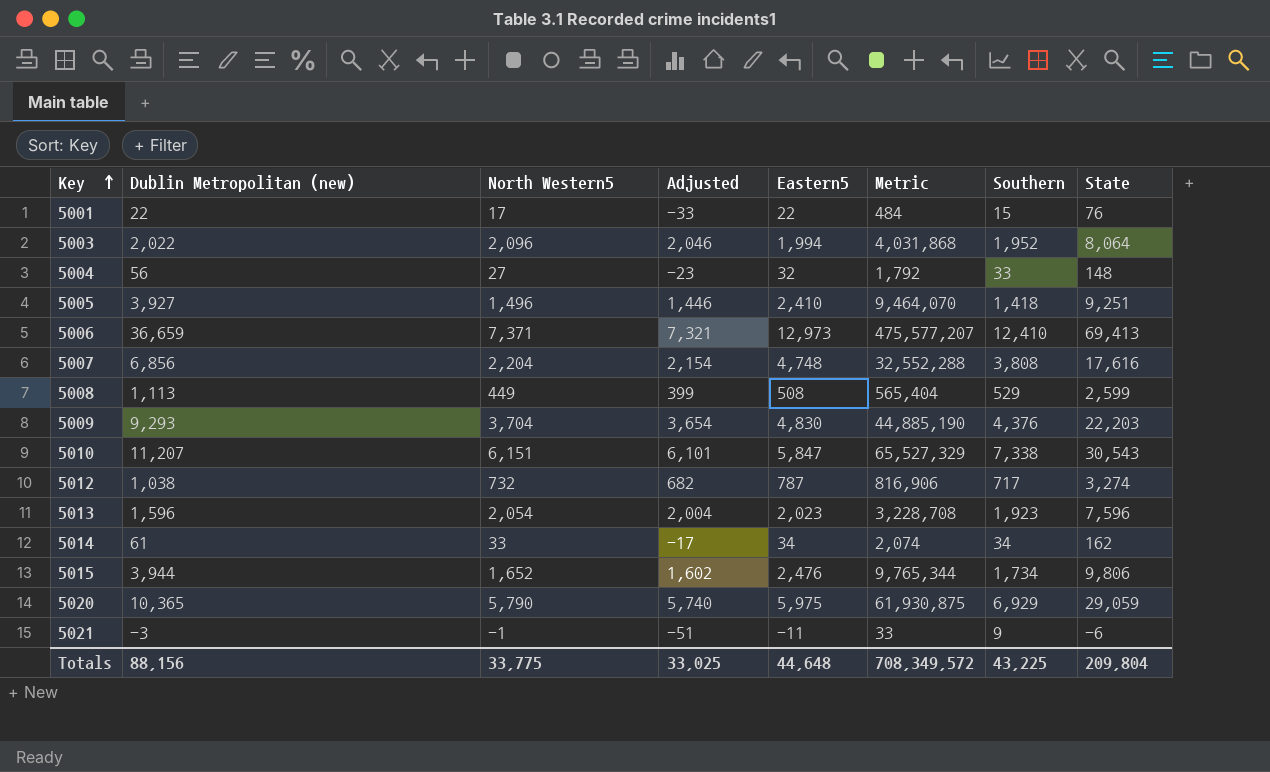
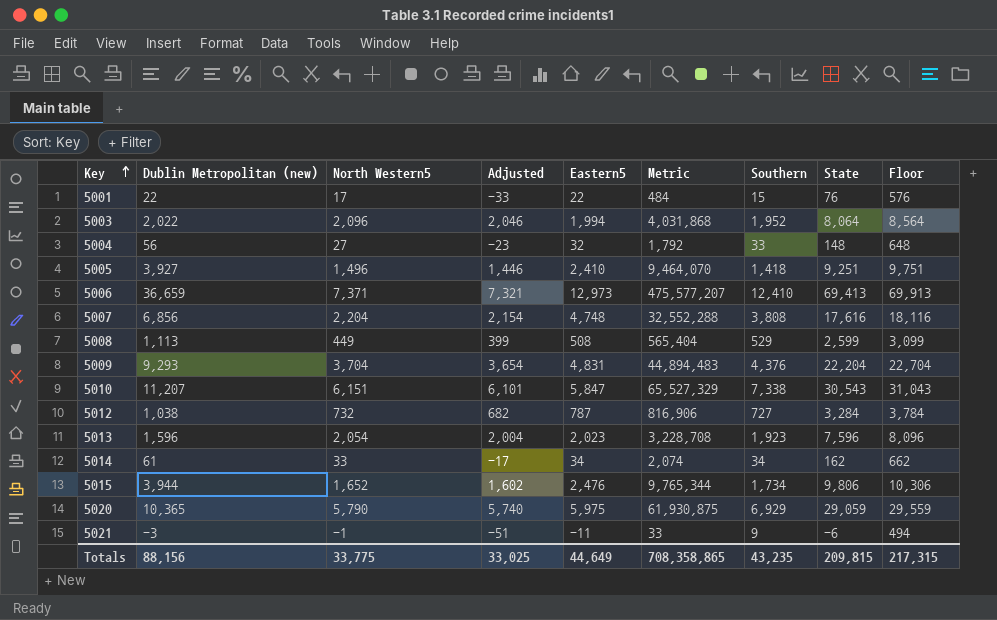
column Floor | formula: none -> [State] + 500
5009 | Eastern5: 4,830 -> 4,831
5009 | Metric: 44,885,190 -> 44,894,483
5009 | State: 22,203 -> 22,204
5012 | Southern: 717 -> 727
5012 | State: 3,274 -> 3,284
Totals | Eastern5: 44,648 -> 44,649
Totals | Metric: 708,349,572 -> 708,358,865
Totals | Southern: 43,225 -> 43,235
Totals | State: 209,804 -> 209,815

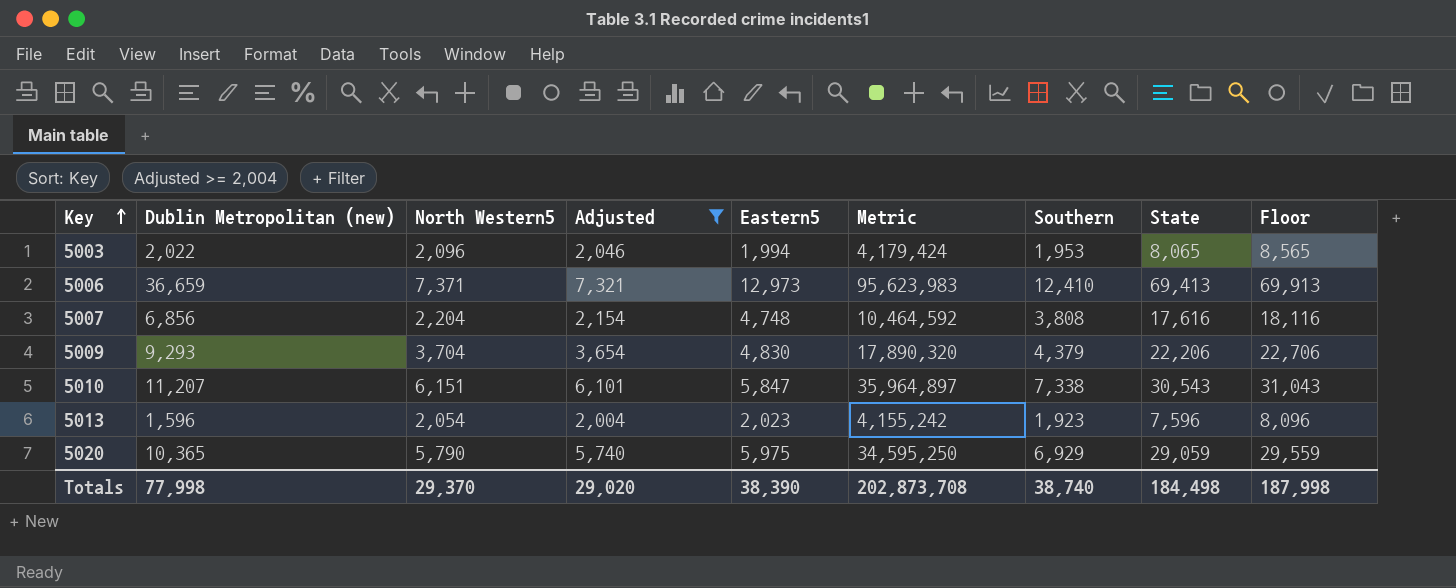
filter: none -> Adjusted >= 2,004
column Metric | formula: [Dublin Metropolitan (new)] * [Eastern5] -> [North Western5] * [Eastern5]
5003 | Southern: 1,952 -> 1,953
5003 | State: 8,064 -> 8,065
5003 | Floor: 8,564 -> 8,565
5009 | Eastern5: 4,831 -> 4,830
5009 | Southern: 4,376 -> 4,379
5009 | State: 22,204 -> 22,206
5009 | Floor: 22,704 -> 22,706
Totals | Dublin Metropolitan (new): 88,156 -> 77,998
Totals | North Western5: 33,775 -> 29,370
Totals | Adjusted: 33,025 -> 29,020
Totals | Eastern5: 44,649 -> 38,390
Totals | Metric: 708,358,865 -> 202,873,708
Totals | Southern: 43,235 -> 38,740
Totals | State: 209,815 -> 184,498
Totals | Floor: 217,315 -> 187,998

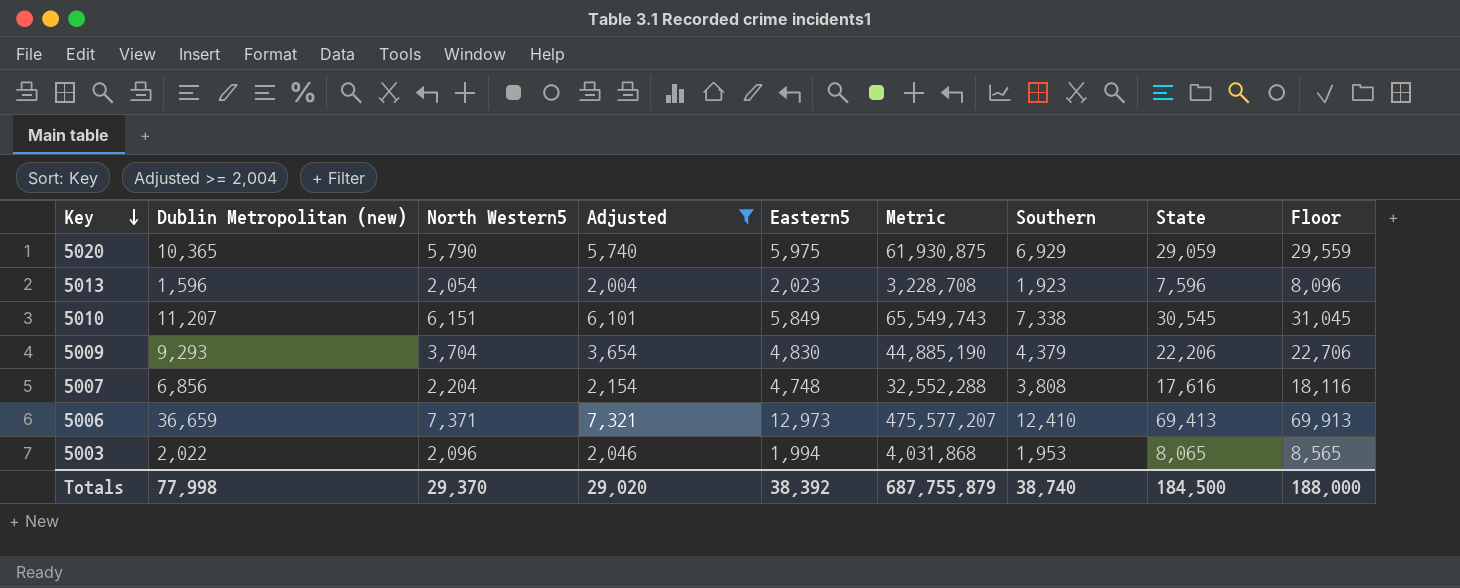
row order: Key ascending -> Key descending
column Metric | formula: [North Western5] * [Eastern5] -> [Dublin Metropolitan (new)] * [Eastern5]
5010 | Eastern5: 5,847 -> 5,849
5010 | State: 30,543 -> 30,545
5010 | Floor: 31,043 -> 31,045
Totals | Eastern5: 38,390 -> 38,392
Totals | Metric: 202,873,708 -> 687,755,879
Totals | State: 184,498 -> 184,500
Totals | Floor: 187,998 -> 188,000

